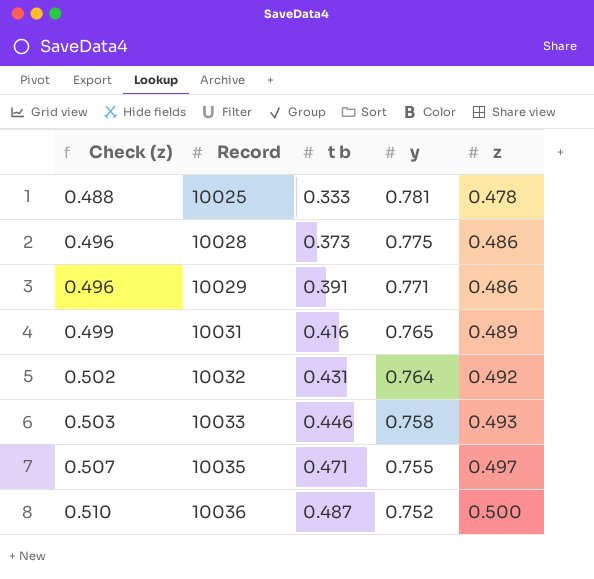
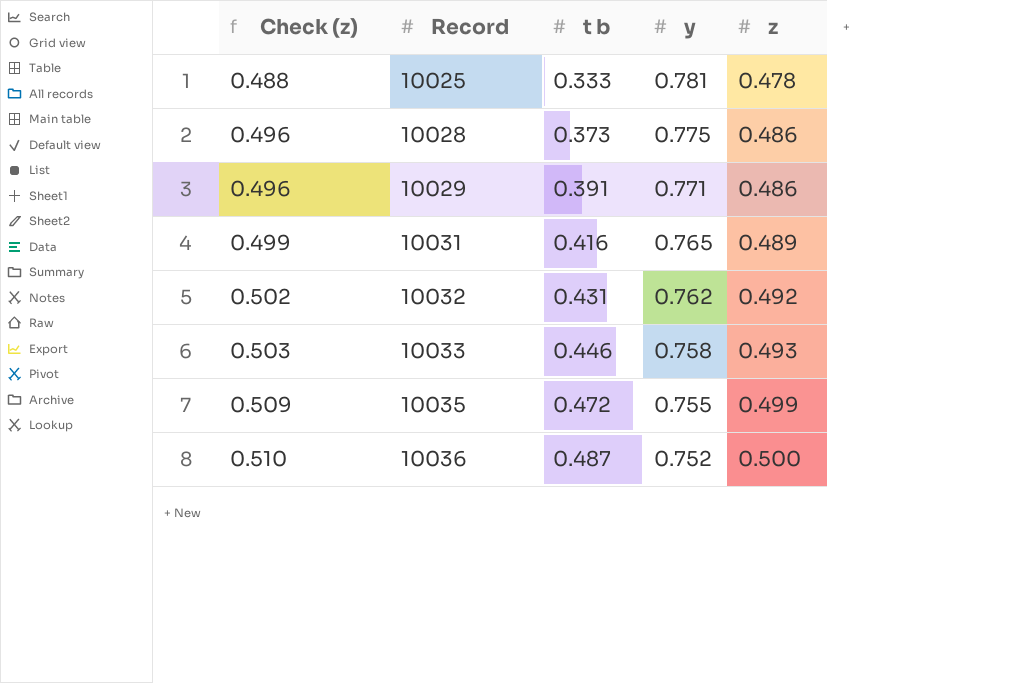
10032 | y: 0.764 -> 0.762
10035 | Check (z): 0.507 -> 0.509
10035 | t b: 0.471 -> 0.472
10035 | z: 0.497 -> 0.499

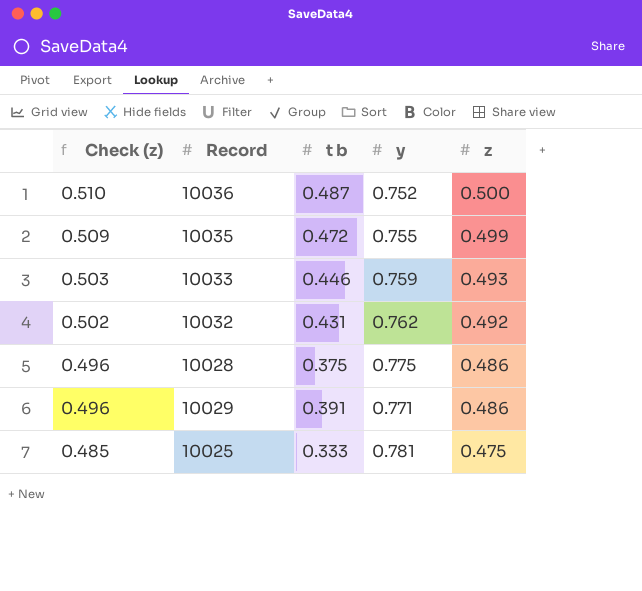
row order: Check (z) ascending -> Check (z) descending
row 10031: 0.499 | 0.416 | 0.765 | 0.489 -> none
10033 | y: 0.758 -> 0.759
10028 | t b: 0.373 -> 0.375
10025 | Check (z): 0.488 -> 0.485
10025 | z: 0.478 -> 0.475

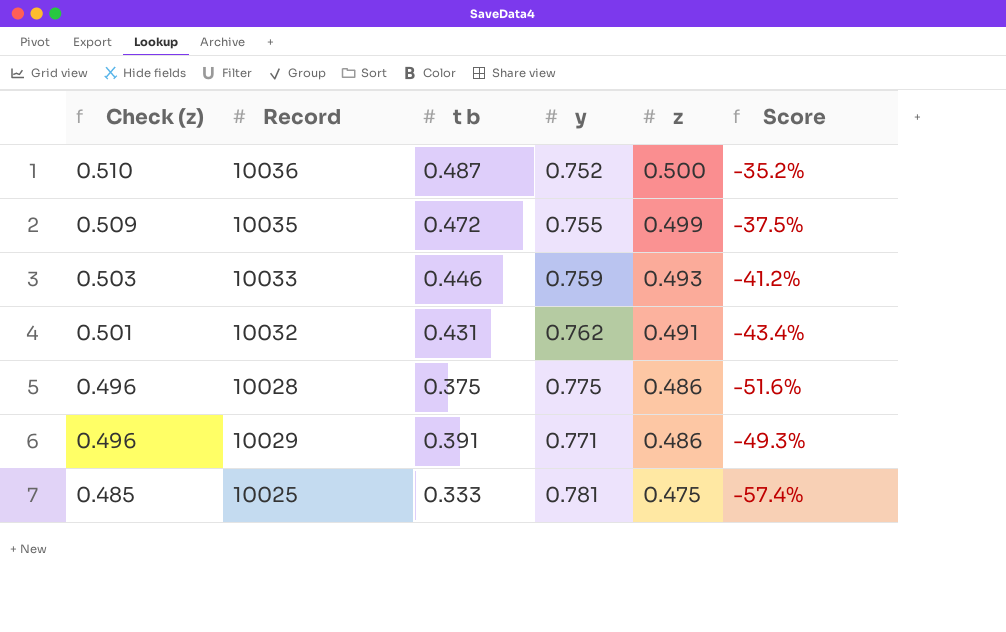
column Score | formula: none -> ([t b] - [y]) / [y]
10032 | Check (z): 0.502 -> 0.501
10032 | z: 0.492 -> 0.491

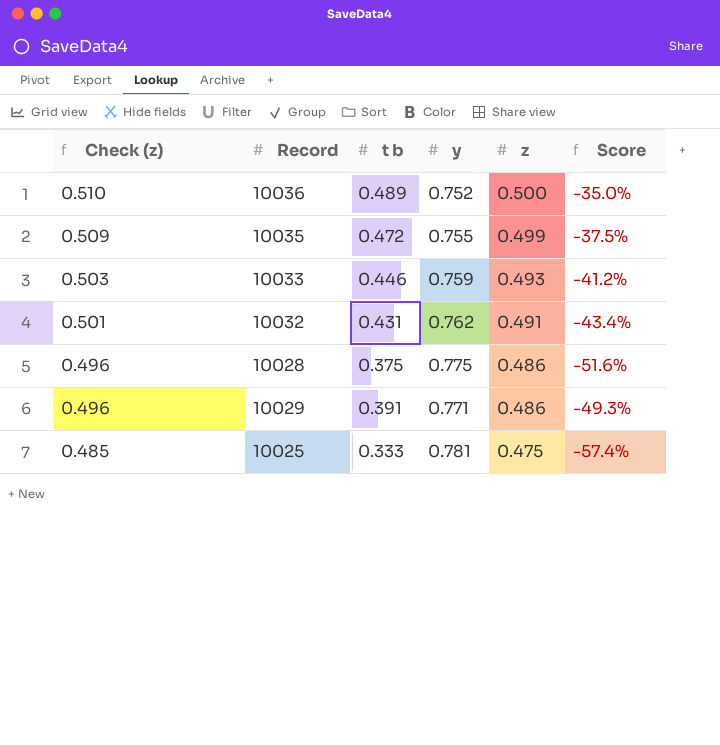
10036 | t b: 0.487 -> 0.489
10036 | Score: -35.2% -> -35.0%

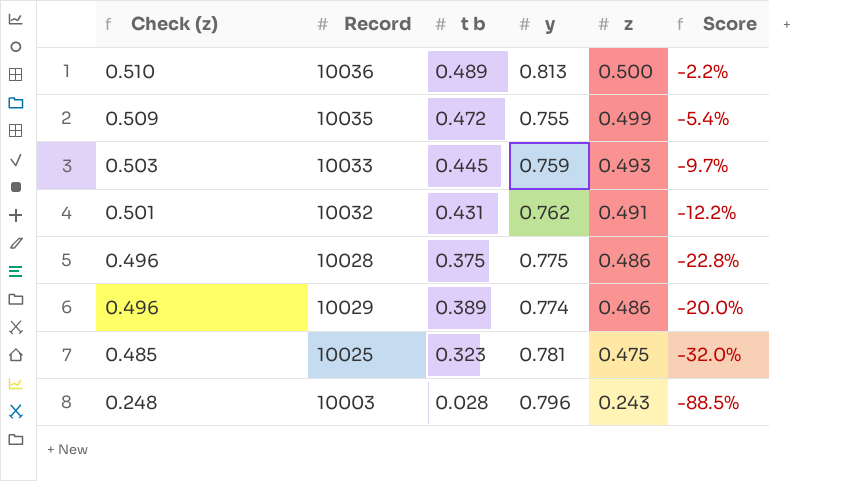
column Score | formula: ([t b] - [y]) / [y] -> ([t b] - [z]) / [z]
10036 | y: 0.752 -> 0.813
10033 | t b: 0.446 -> 0.445
10029 | t b: 0.391 -> 0.389
10029 | y: 0.771 -> 0.774
10025 | t b: 0.333 -> 0.323
row 10003: none -> 0.248 | 0.028 | 0.796 | 0.243 | -88.5%

